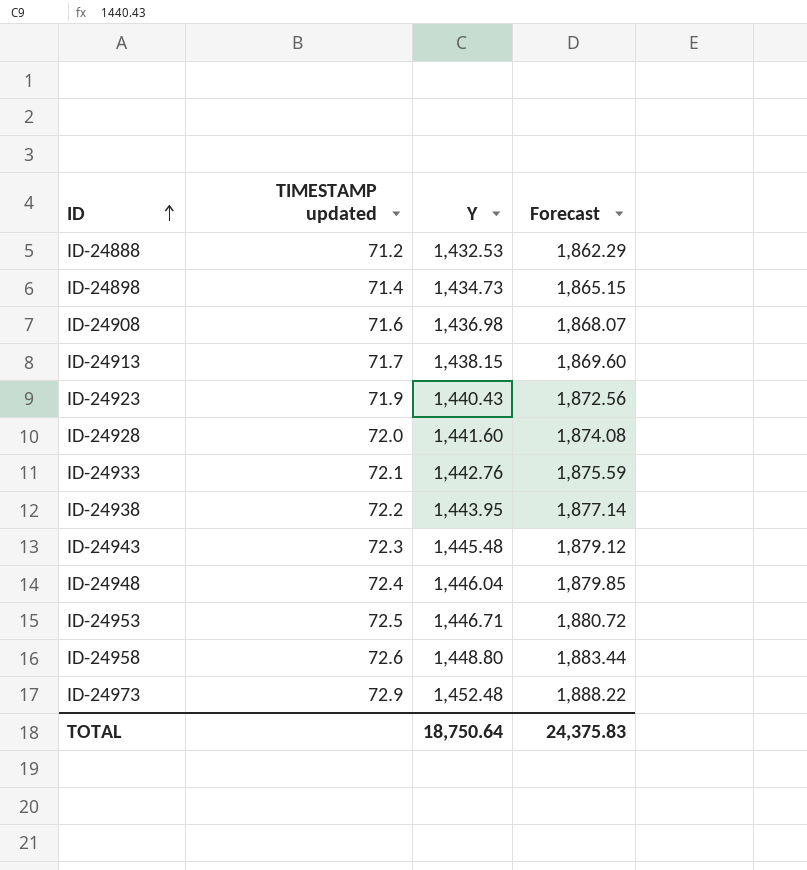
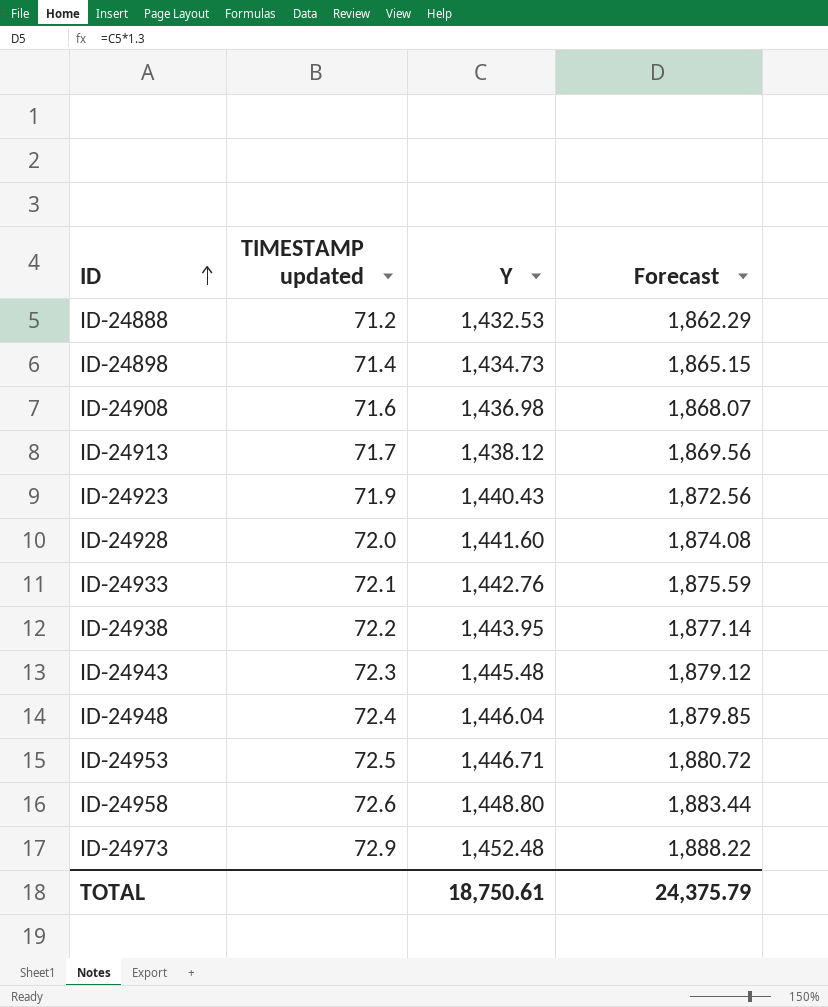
ID-24913 | Y: 1,438.15 -> 1,438.12
ID-24913 | Forecast: 1,869.60 -> 1,869.56
TOTAL | Y: 18,750.64 -> 18,750.61
TOTAL | Forecast: 24,375.83 -> 24,375.79

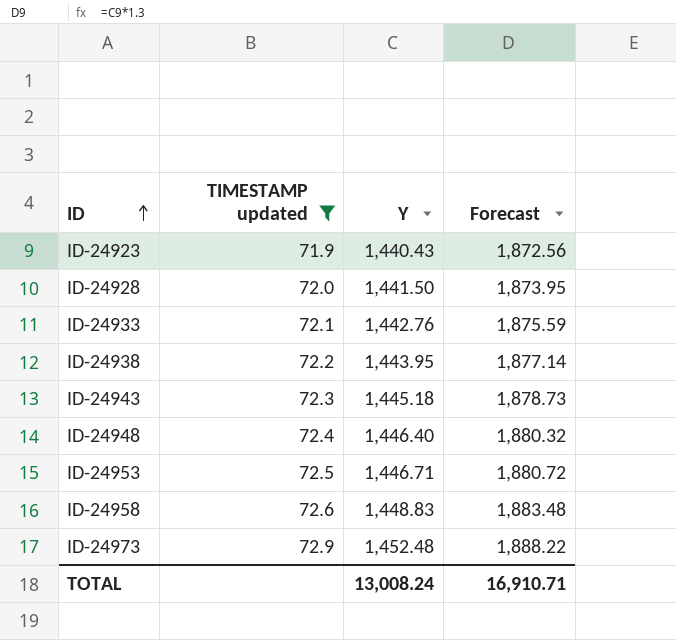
filter: none -> TIMESTAMP updated >= 71.9
ID-24928 | Y: 1,441.60 -> 1,441.50
ID-24928 | Forecast: 1,874.08 -> 1,873.95
ID-24943 | Y: 1,445.48 -> 1,445.18
ID-24943 | Forecast: 1,879.12 -> 1,878.73
ID-24948 | Y: 1,446.04 -> 1,446.40
ID-24948 | Forecast: 1,879.85 -> 1,880.32
ID-24958 | Y: 1,448.80 -> 1,448.83
ID-24958 | Forecast: 1,883.44 -> 1,883.48
TOTAL | Y: 18,750.61 -> 13,008.24
TOTAL | Forecast: 24,375.79 -> 16,910.71

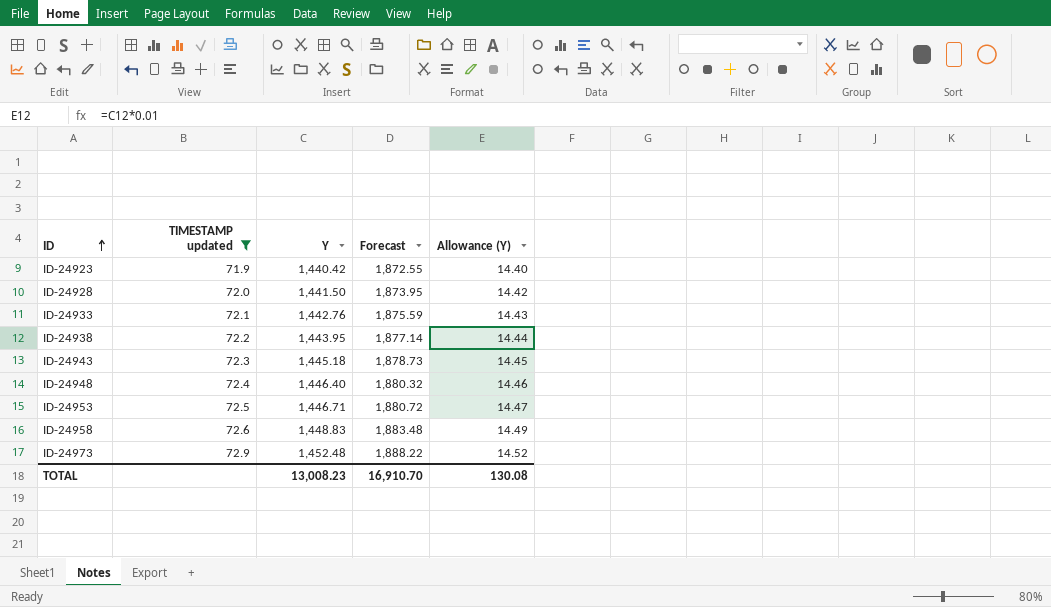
column Allowance (Y) | formula: none -> [Y] * 0.01
ID-24923 | Y: 1,440.43 -> 1,440.42
ID-24923 | Forecast: 1,872.56 -> 1,872.55
TOTAL | Y: 13,008.24 -> 13,008.23
TOTAL | Forecast: 16,910.71 -> 16,910.70

